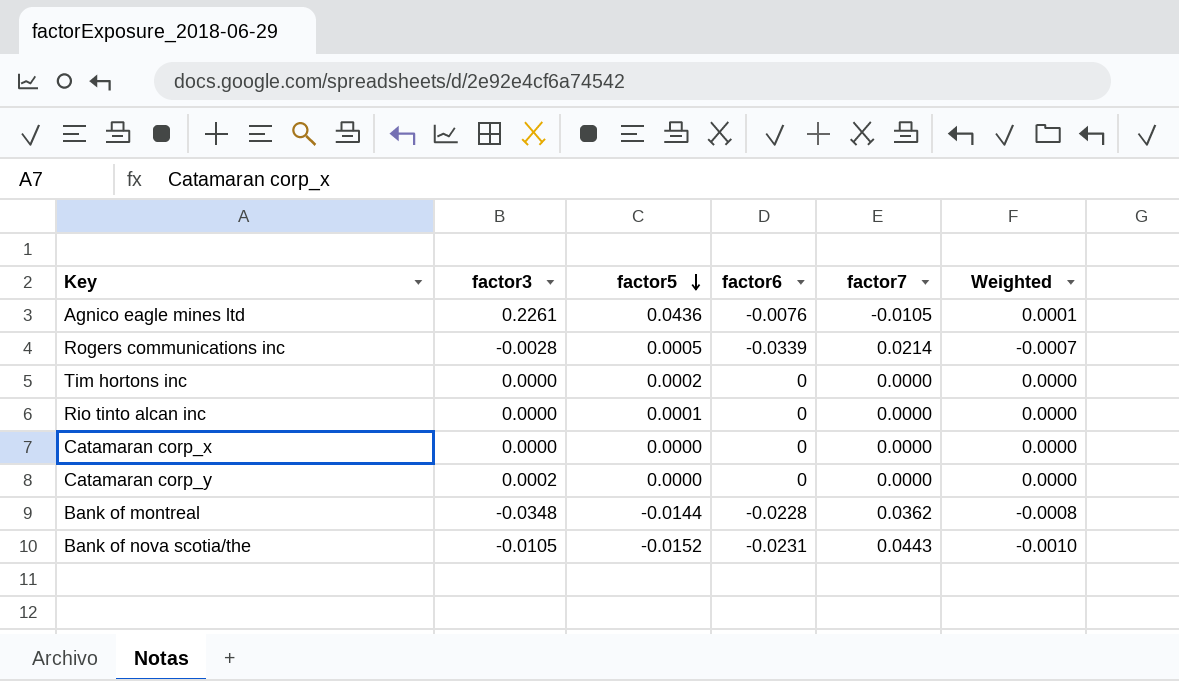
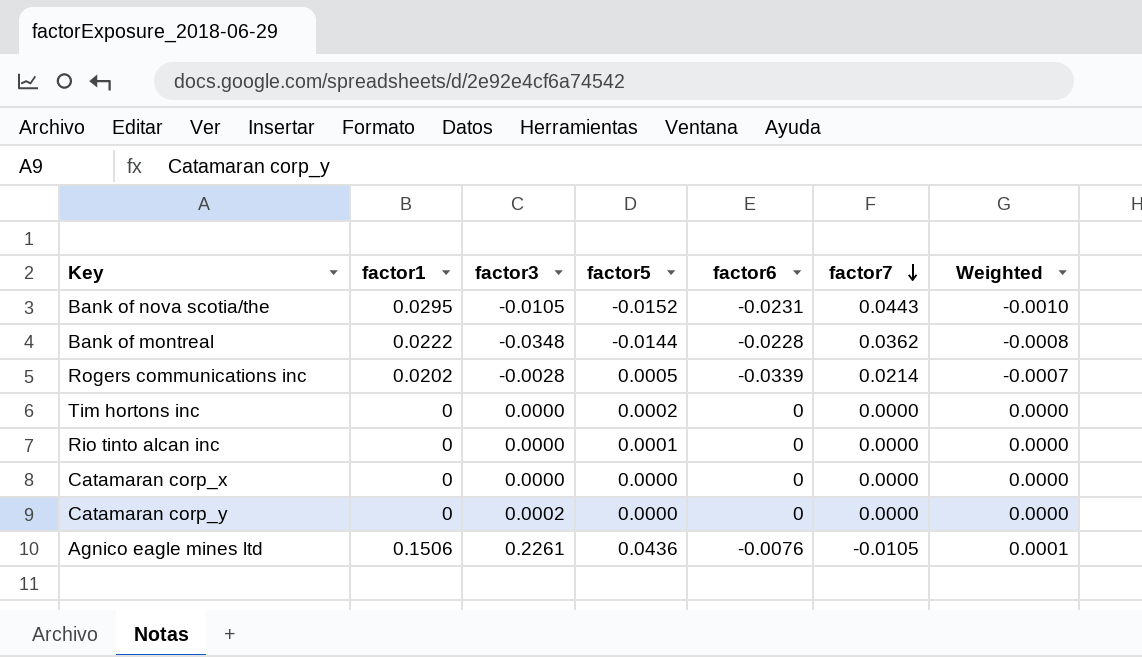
row order: factor5 descending -> factor7 descending
column factor1 | position: none -> 2

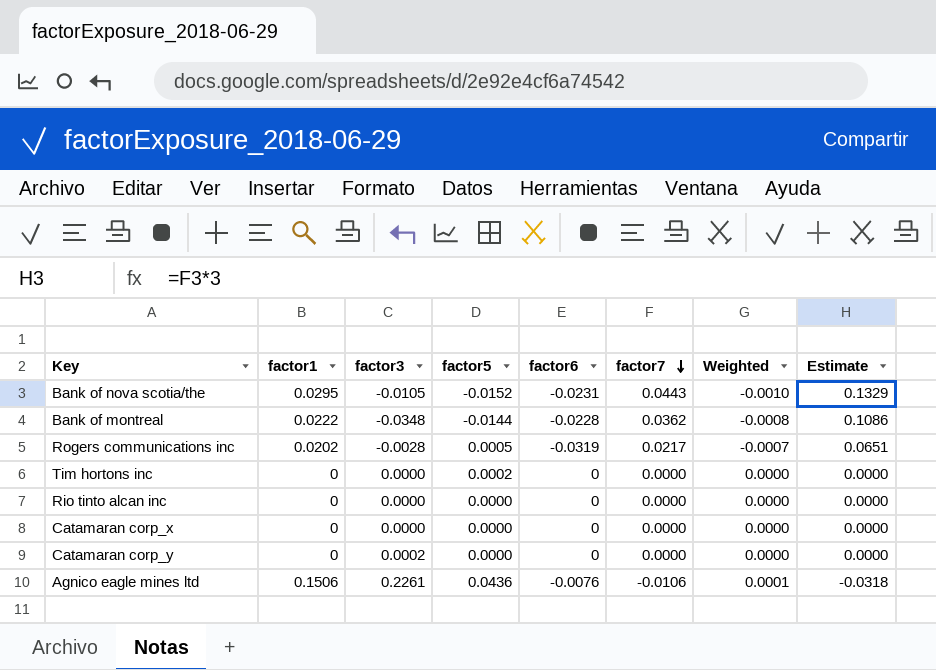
column Estimate | formula: none -> [factor7] * 3
Rogers communications inc | factor6: -0.0339 -> -0.0319
Rogers communications inc | factor7: 0.0214 -> 0.0217
Rio tinto alcan inc | factor5: 0.0001 -> 0.0000
Agnico eagle mines ltd | factor7: -0.0105 -> -0.0106

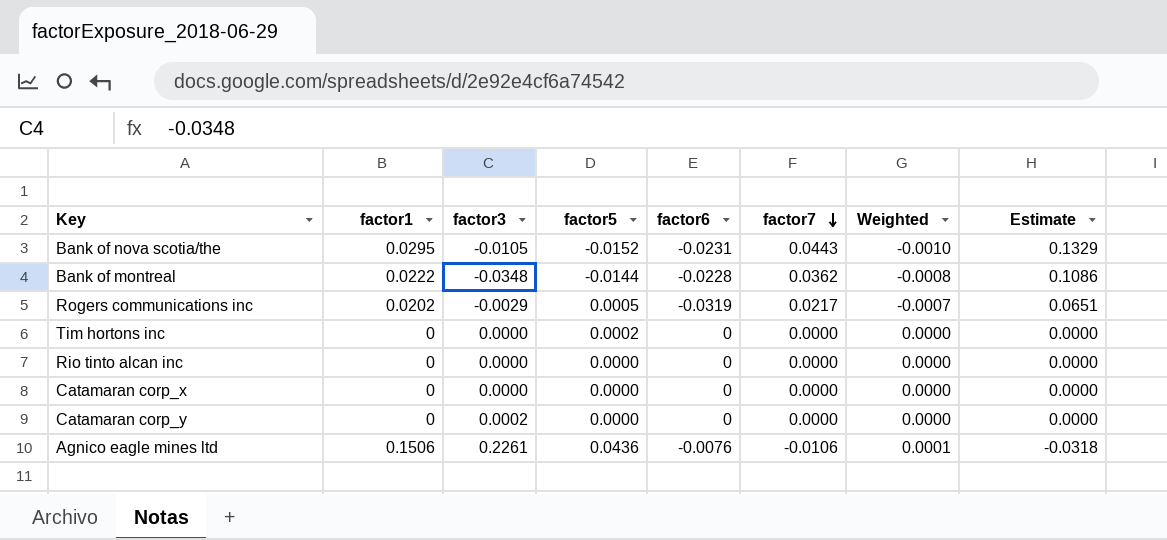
Rogers communications inc | factor3: -0.0028 -> -0.0029

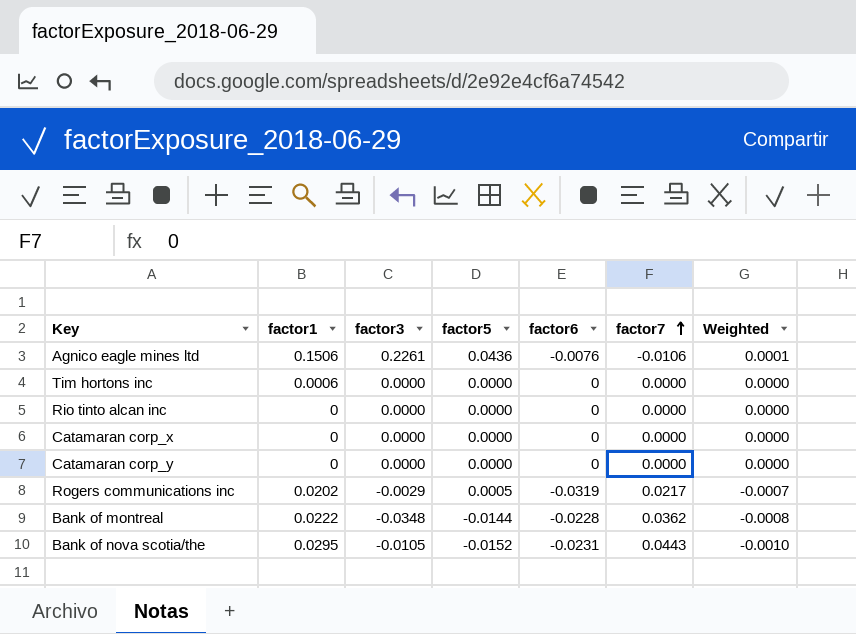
row order: factor7 descending -> factor7 ascending
column Estimate | formula: [factor7] * 3 -> none
Tim hortons inc | factor1: 0 -> 0.0006
Tim hortons inc | factor5: 0.0002 -> 0.0000
Catamaran corp_y | factor3: 0.0002 -> 0.0000

